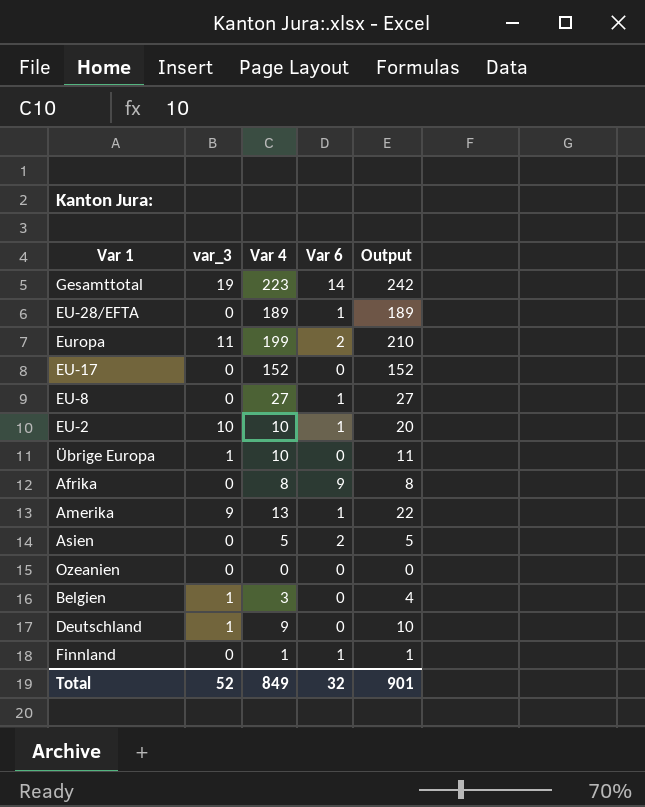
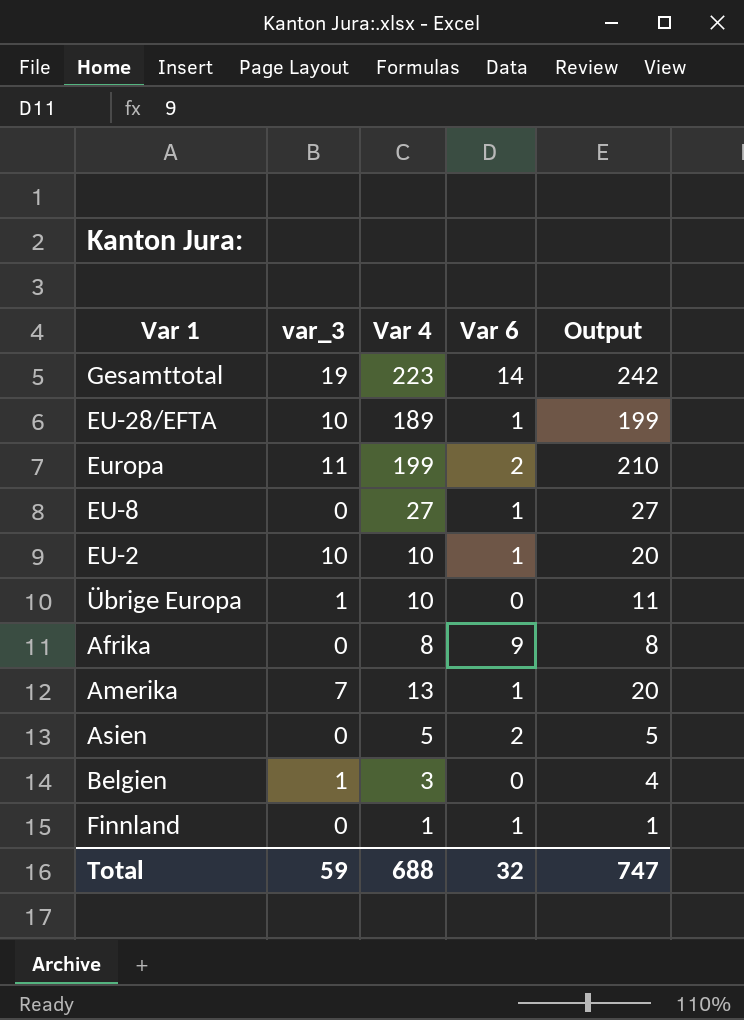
row EU-17: 0 | 152 | 0 | 152 -> none
row Ozeanien: 0 | 0 | 0 | 0 -> none
row Deutschland: 1 | 9 | 0 | 10 -> none
EU-28/EFTA | var_3: 0 -> 10
EU-28/EFTA | Output: 189 -> 199
Amerika | var_3: 9 -> 7
Amerika | Output: 22 -> 20
Total | var_3: 52 -> 59
Total | Var 4: 849 -> 688
Total | Output: 901 -> 747

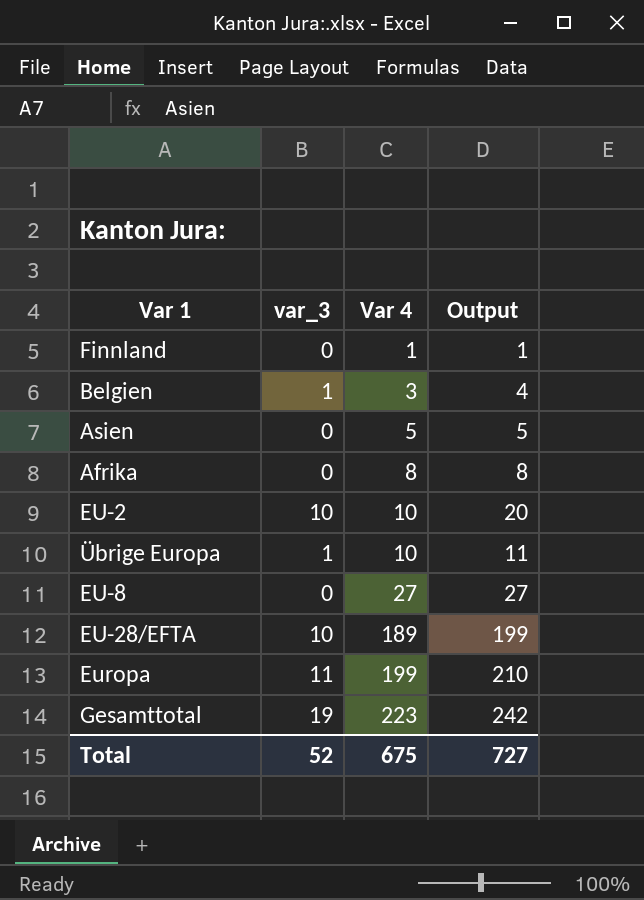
row order: none -> Var 4 ascending
column Var 6 | position: 4 -> none
row Amerika: 7 | 13 | 1 | 20 -> none
Total | var_3: 59 -> 52
Total | Var 4: 688 -> 675
Total | Output: 747 -> 727

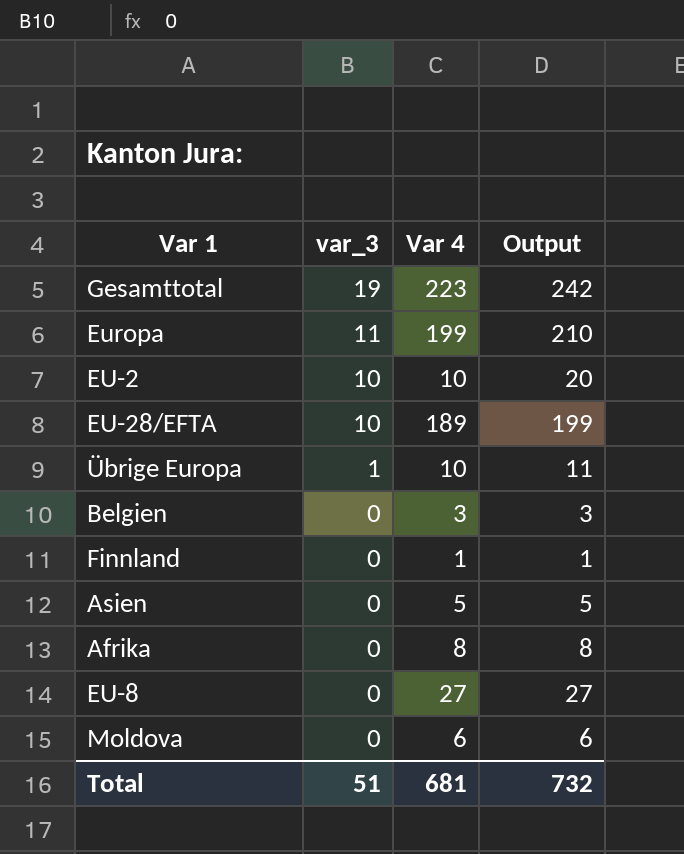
row order: Var 4 ascending -> var_3 descending
Belgien | var_3: 1 -> 0
Belgien | Output: 4 -> 3
row Moldova: none -> 0 | 6 | 6
Total | var_3: 52 -> 51
Total | Var 4: 675 -> 681
Total | Output: 727 -> 732

